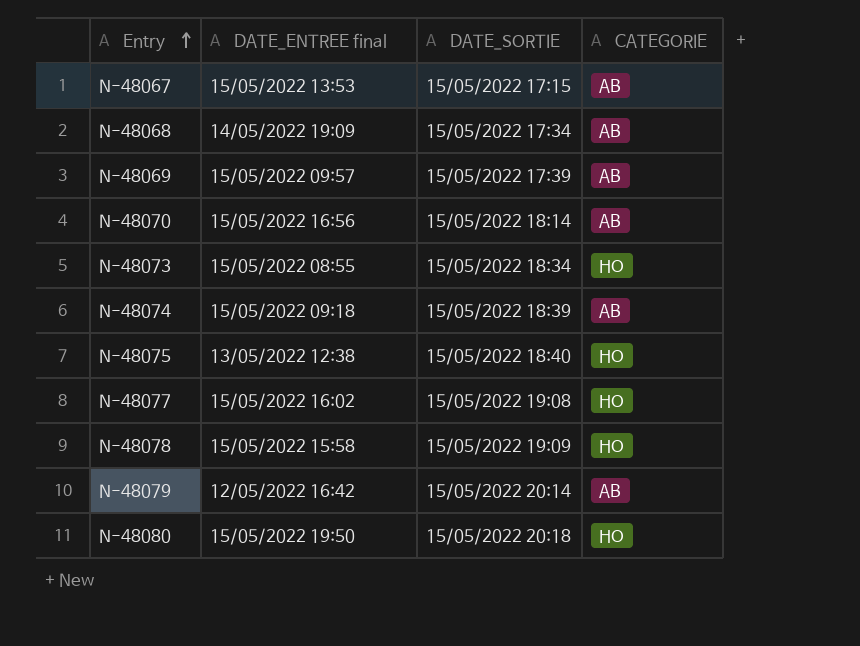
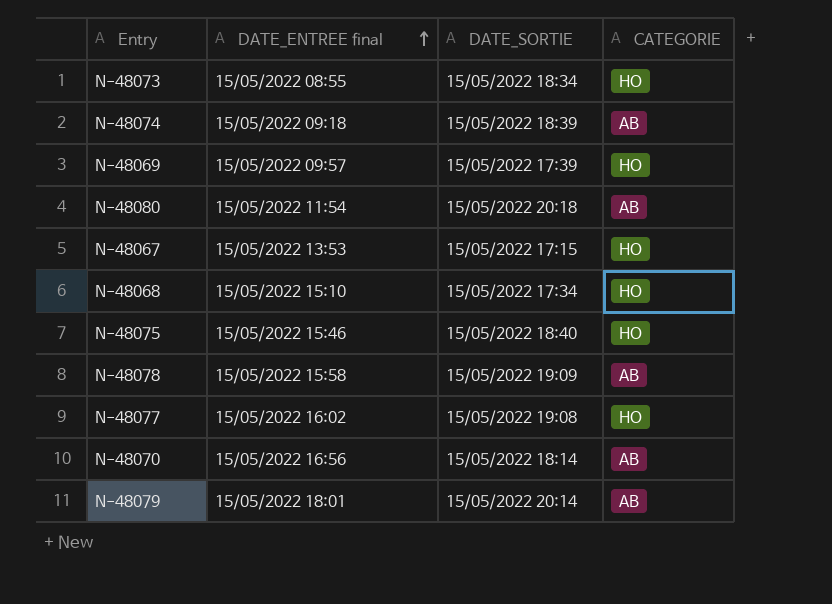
row order: Entry ascending -> DATE_ENTREE final ascending
N-48069 | CATEGORIE: AB -> HO
N-48080 | DATE_ENTREE final: 15/05/2022 19:50 -> 15/05/2022 11:54
N-48080 | CATEGORIE: HO -> AB
N-48067 | CATEGORIE: AB -> HO
N-48068 | DATE_ENTREE final: 14/05/2022 19:09 -> 15/05/2022 15:10
N-48068 | CATEGORIE: AB -> HO
N-48075 | DATE_ENTREE final: 13/05/2022 12:38 -> 15/05/2022 15:46
N-48078 | CATEGORIE: HO -> AB
N-48079 | DATE_ENTREE final: 12/05/2022 16:42 -> 15/05/2022 18:01

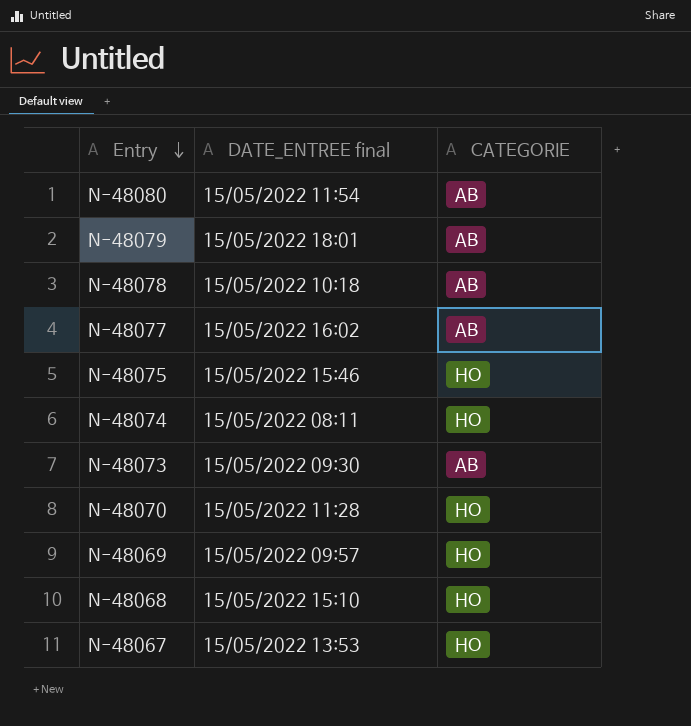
row order: DATE_ENTREE final ascending -> Entry descending
column DATE_SORTIE | position: 3 -> none
N-48078 | DATE_ENTREE final: 15/05/2022 15:58 -> 15/05/2022 10:18
N-48077 | CATEGORIE: HO -> AB
N-48074 | DATE_ENTREE final: 15/05/2022 09:18 -> 15/05/2022 08:11
N-48074 | CATEGORIE: AB -> HO
N-48073 | DATE_ENTREE final: 15/05/2022 08:55 -> 15/05/2022 09:30
N-48073 | CATEGORIE: HO -> AB
N-48070 | DATE_ENTREE final: 15/05/2022 16:56 -> 15/05/2022 11:28
N-48070 | CATEGORIE: AB -> HO

